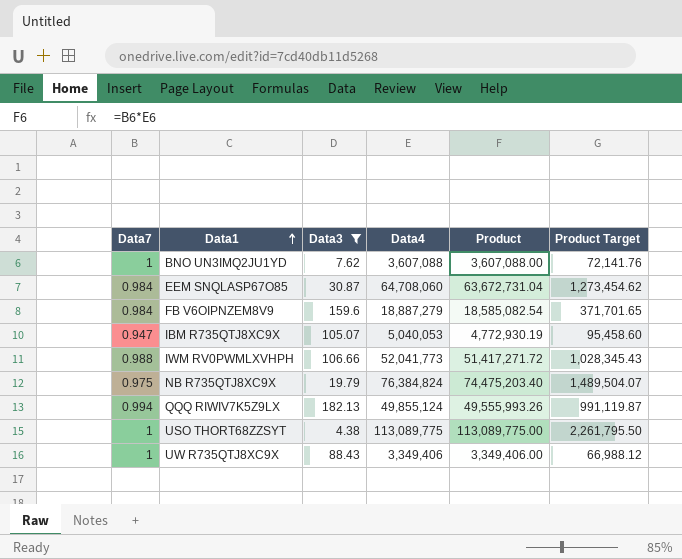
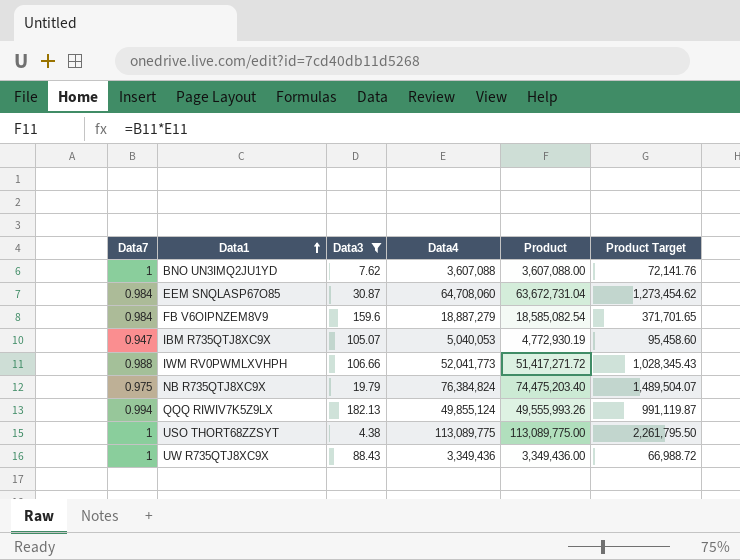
UW R735QTJ8XC9X | Data4: 3,349,406 -> 3,349,436
UW R735QTJ8XC9X | Product: 3,349,406.00 -> 3,349,436.00
UW R735QTJ8XC9X | Product Target: 66,988.12 -> 66,988.72

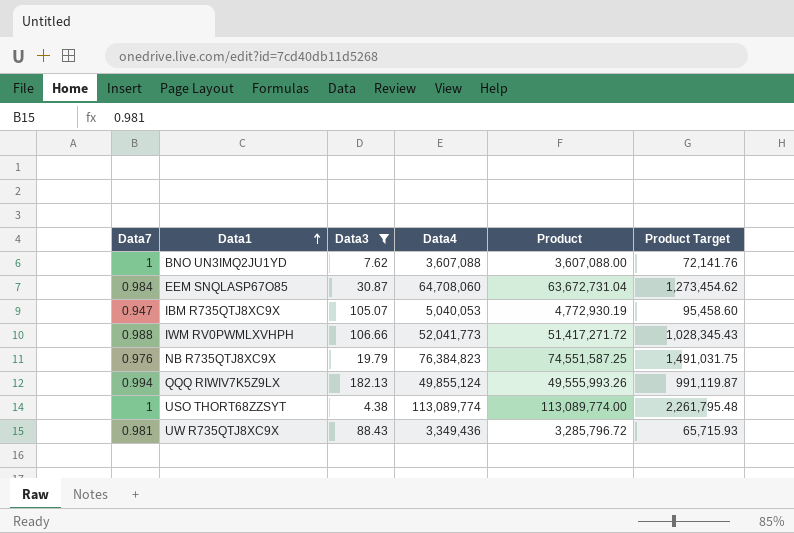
row FB V6OIPNZEM8V9: 0.984 | 159.6 | 18,887,279 | 18,585,082.54 | 371,701.65 -> none
NB R735QTJ8XC9X | Data7: 0.975 -> 0.976
NB R735QTJ8XC9X | Data4: 76,384,824 -> 76,384,823
NB R735QTJ8XC9X | Product: 74,475,203.40 -> 74,551,587.25
NB R735QTJ8XC9X | Product Target: 1,489,504.07 -> 1,491,031.75
USO THORT68ZZSYT | Data4: 113,089,775 -> 113,089,774
USO THORT68ZZSYT | Product: 113,089,775.00 -> 113,089,774.00
USO THORT68ZZSYT | Product Target: 2,261,795.50 -> 2,261,795.48
UW R735QTJ8XC9X | Data7: 1 -> 0.981
UW R735QTJ8XC9X | Product: 3,349,436.00 -> 3,285,796.72
UW R735QTJ8XC9X | Product Target: 66,988.72 -> 65,715.93

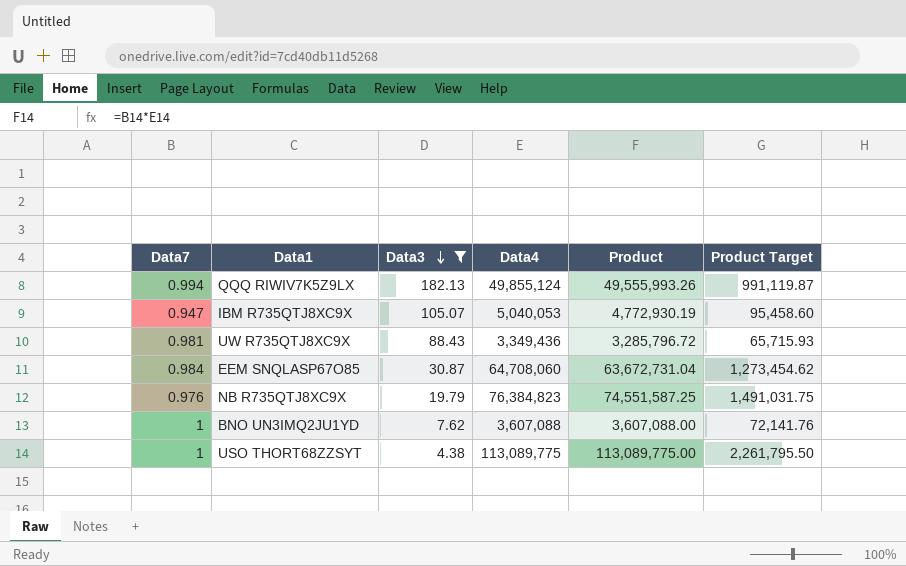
row order: Data1 ascending -> Data3 descending
row IWM RV0PWMLXVHPH: 0.988 | 106.66 | 52,041,773 | 51,417,271.72 | 1,028,345.43 -> none
USO THORT68ZZSYT | Data4: 113,089,774 -> 113,089,775
USO THORT68ZZSYT | Product: 113,089,774.00 -> 113,089,775.00
USO THORT68ZZSYT | Product Target: 2,261,795.48 -> 2,261,795.50

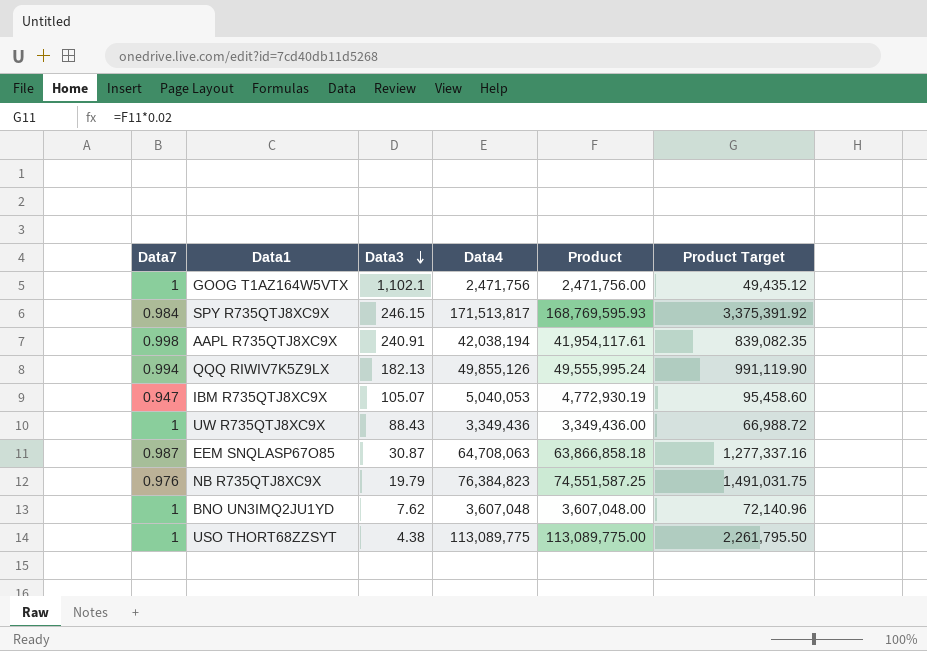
filter: Data3 <= 182.13 -> none
QQQ RIWIV7K5Z9LX | Data4: 49,855,124 -> 49,855,126
QQQ RIWIV7K5Z9LX | Product: 49,555,993.26 -> 49,555,995.24
QQQ RIWIV7K5Z9LX | Product Target: 991,119.87 -> 991,119.90
UW R735QTJ8XC9X | Data7: 0.981 -> 1
UW R735QTJ8XC9X | Product: 3,285,796.72 -> 3,349,436.00
UW R735QTJ8XC9X | Product Target: 65,715.93 -> 66,988.72
EEM SNQLASP67O85 | Data7: 0.984 -> 0.987
EEM SNQLASP67O85 | Data4: 64,708,060 -> 64,708,063
EEM SNQLASP67O85 | Product: 63,672,731.04 -> 63,866,858.18
EEM SNQLASP67O85 | Product Target: 1,273,454.62 -> 1,277,337.16
BNO UN3IMQ2JU1YD | Data4: 3,607,088 -> 3,607,048
BNO UN3IMQ2JU1YD | Product: 3,607,088.00 -> 3,607,048.00
BNO UN3IMQ2JU1YD | Product Target: 72,141.76 -> 72,140.96

